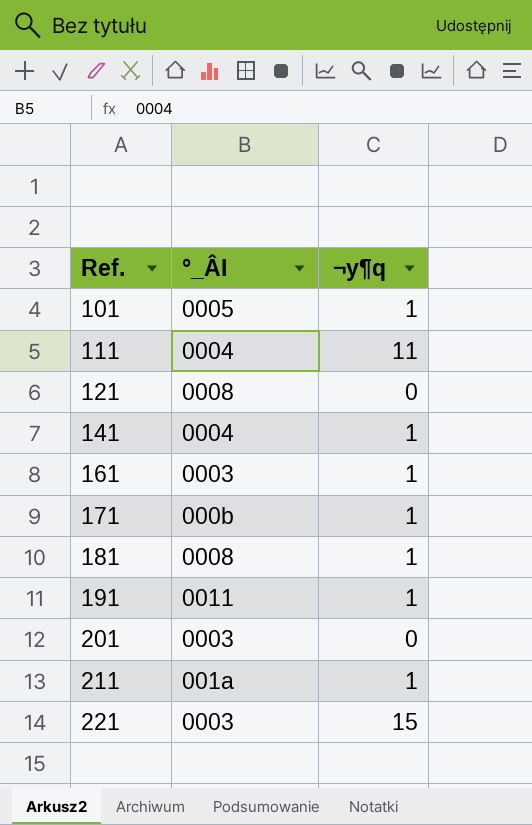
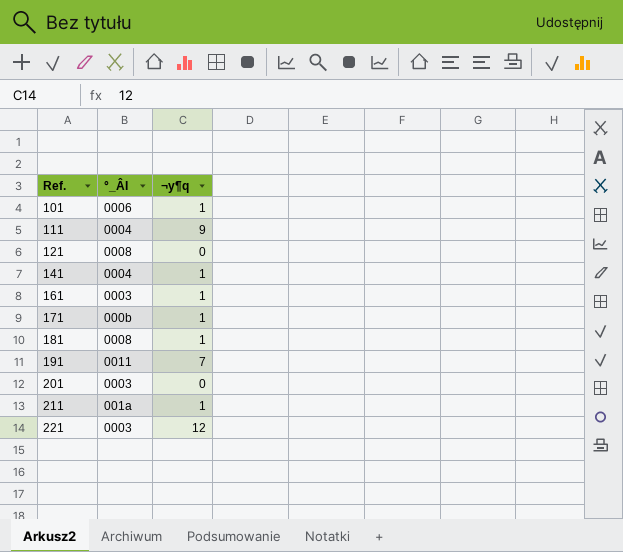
101 | °_ÂI: 0005 -> 0006
111 | ¬y¶q: 11 -> 9
191 | ¬y¶q: 1 -> 7
221 | ¬y¶q: 15 -> 12

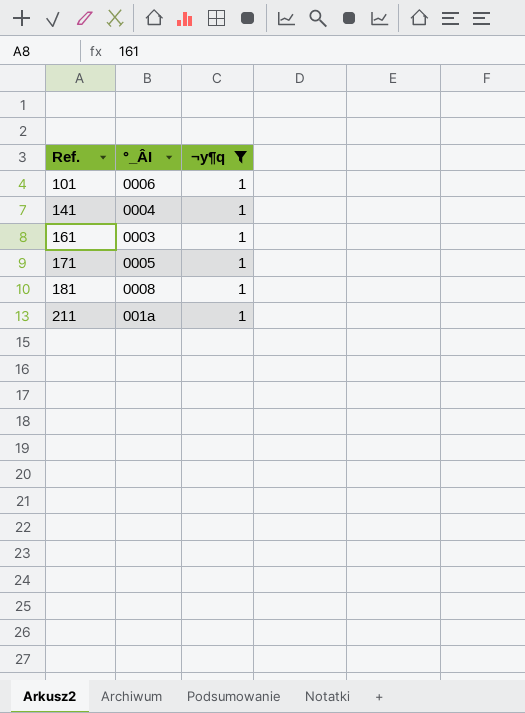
filter: none -> ¬y¶q = 1
171 | °_ÂI: 000b -> 0005

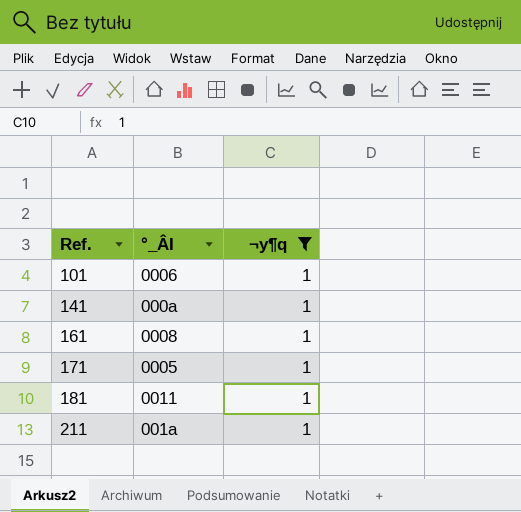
141 | °_ÂI: 0004 -> 000a
161 | °_ÂI: 0003 -> 0008
181 | °_ÂI: 0008 -> 0011

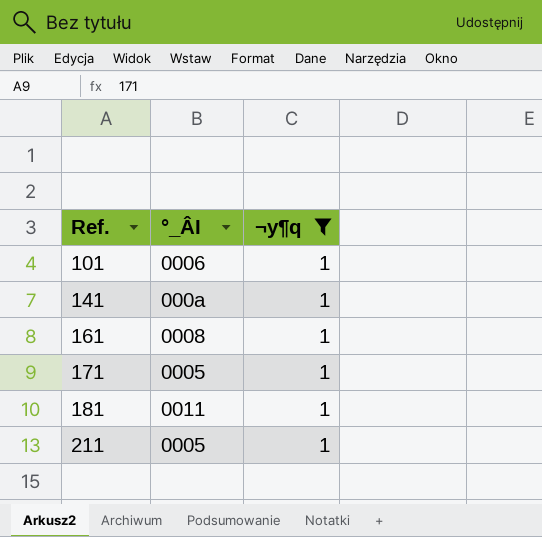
211 | °_ÂI: 001a -> 0005

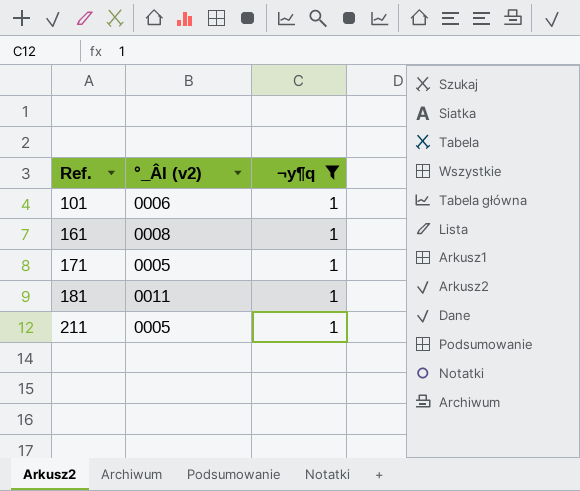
column name: °_ÂI -> °_ÂI (v2)
row 141: 000a | 1 -> none

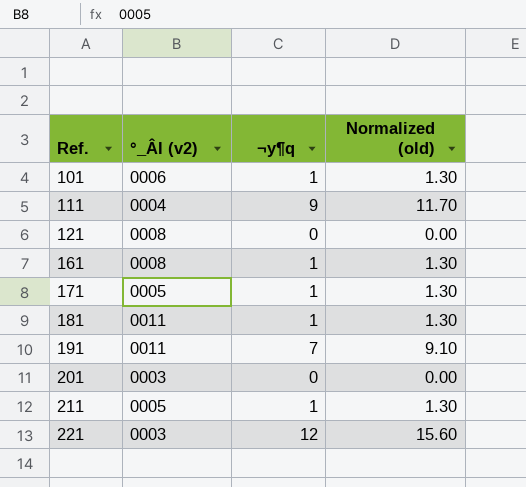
filter: ¬y¶q = 1 -> none
column Normalized (old) | formula: none -> [¬y¶q] * 1.3

